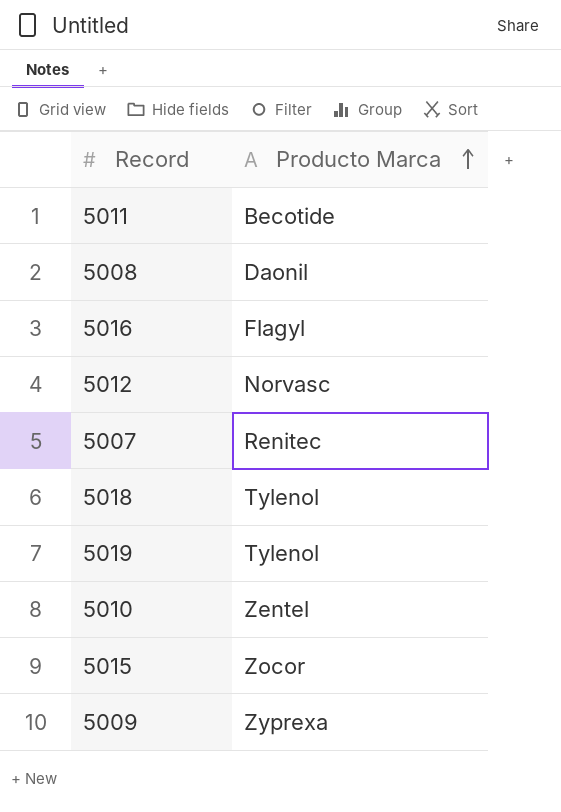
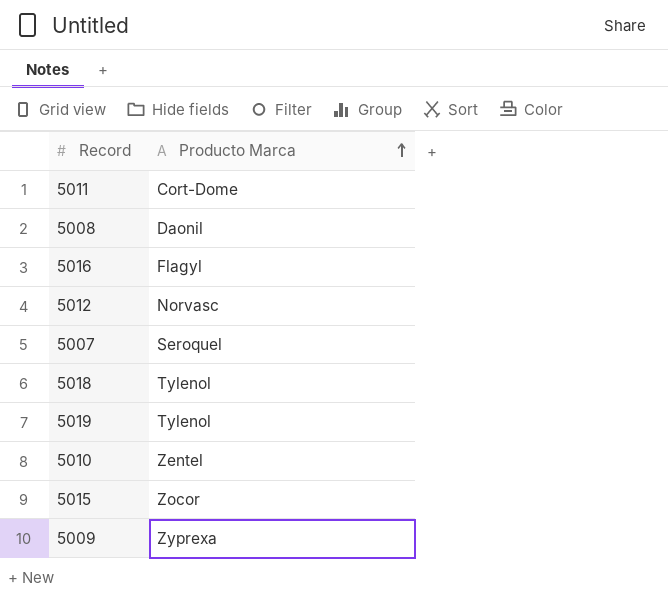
5011 | Producto Marca: Becotide -> Cort-Dome
5007 | Producto Marca: Renitec -> Seroquel

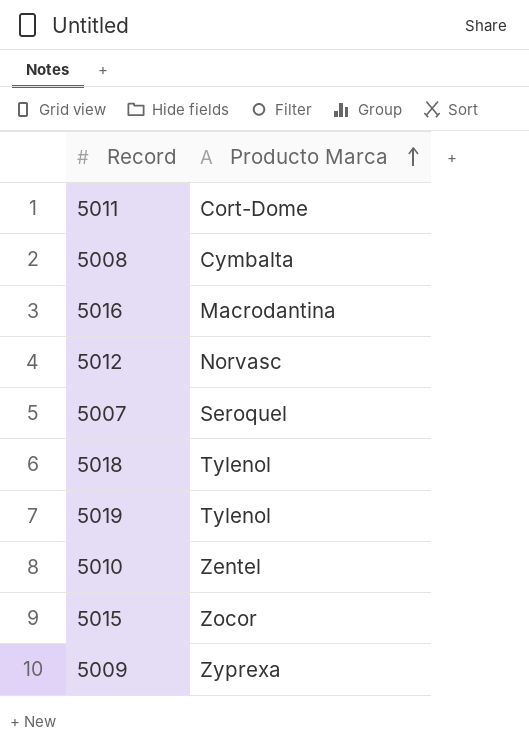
5008 | Producto Marca: Daonil -> Cymbalta
5016 | Producto Marca: Flagyl -> Macrodantina

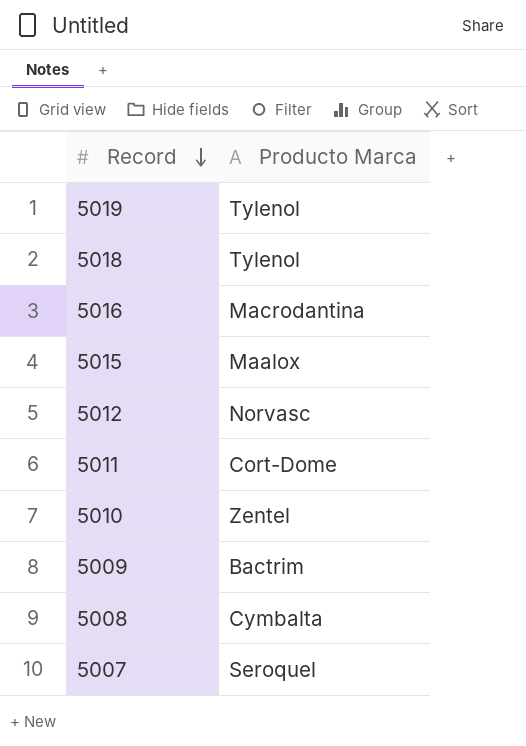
row order: Producto Marca ascending -> Record descending
5015 | Producto Marca: Zocor -> Maalox
5009 | Producto Marca: Zyprexa -> Bactrim

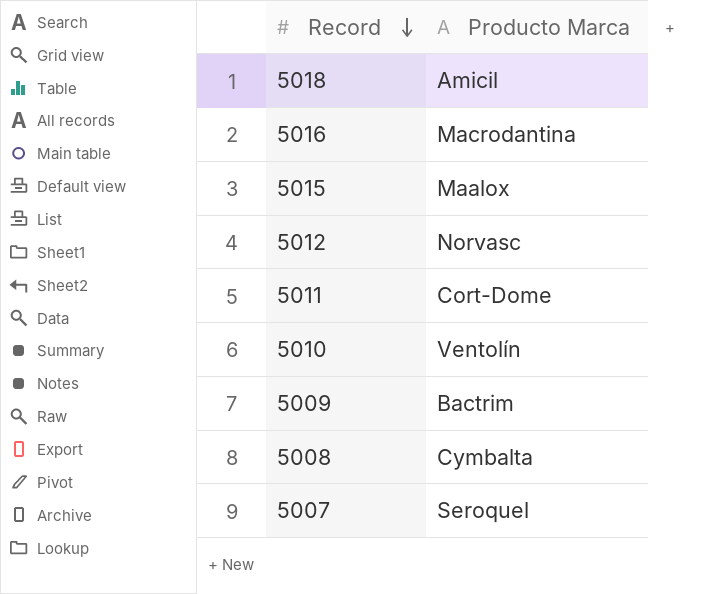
row 5019: Tylenol -> none
5018 | Producto Marca: Tylenol -> Amicil
5010 | Producto Marca: Zentel -> Ventolín

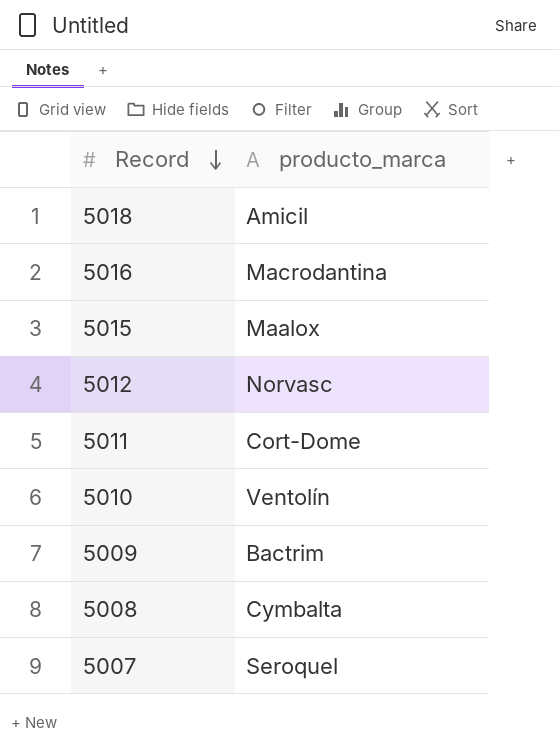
column name: Producto Marca -> producto_marca

